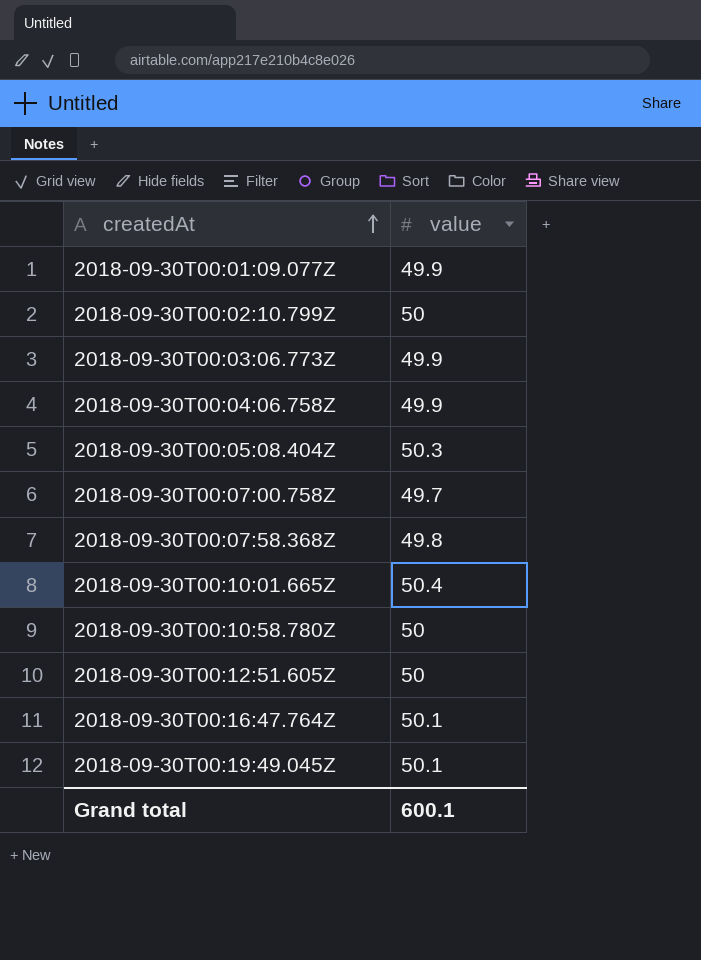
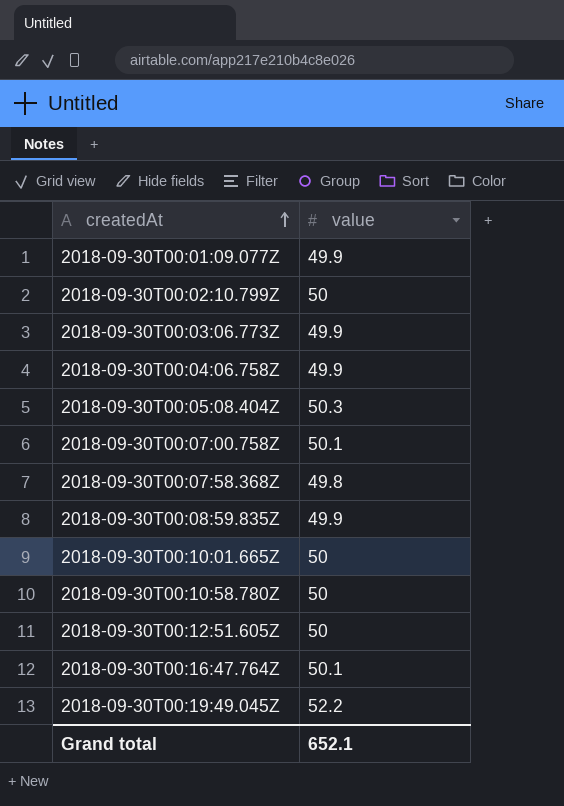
2018-09-30T00:07:00.758Z | value: 49.7 -> 50.1
row 2018-09-30T00:08:59.835Z: none -> 49.9
2018-09-30T00:10:01.665Z | value: 50.4 -> 50
2018-09-30T00:19:49.045Z | value: 50.1 -> 52.2
Grand total | value: 600.1 -> 652.1

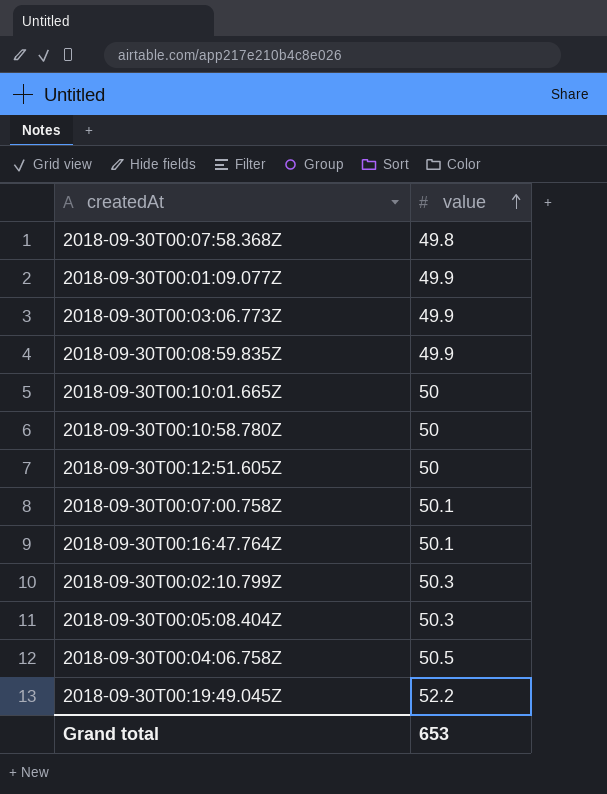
row order: createdAt ascending -> value ascending
2018-09-30T00:02:10.799Z | value: 50 -> 50.3
2018-09-30T00:04:06.758Z | value: 49.9 -> 50.5
Grand total | value: 652.1 -> 653

